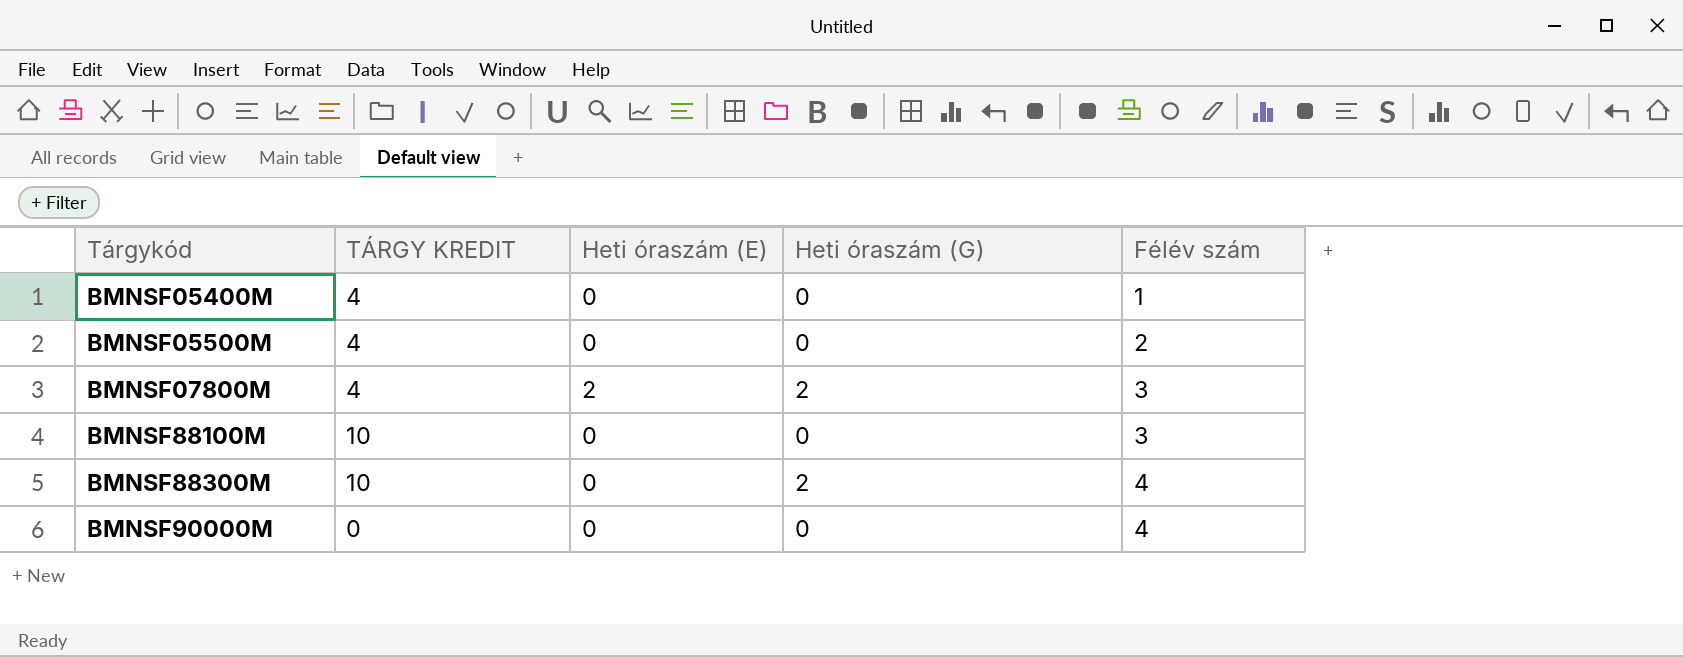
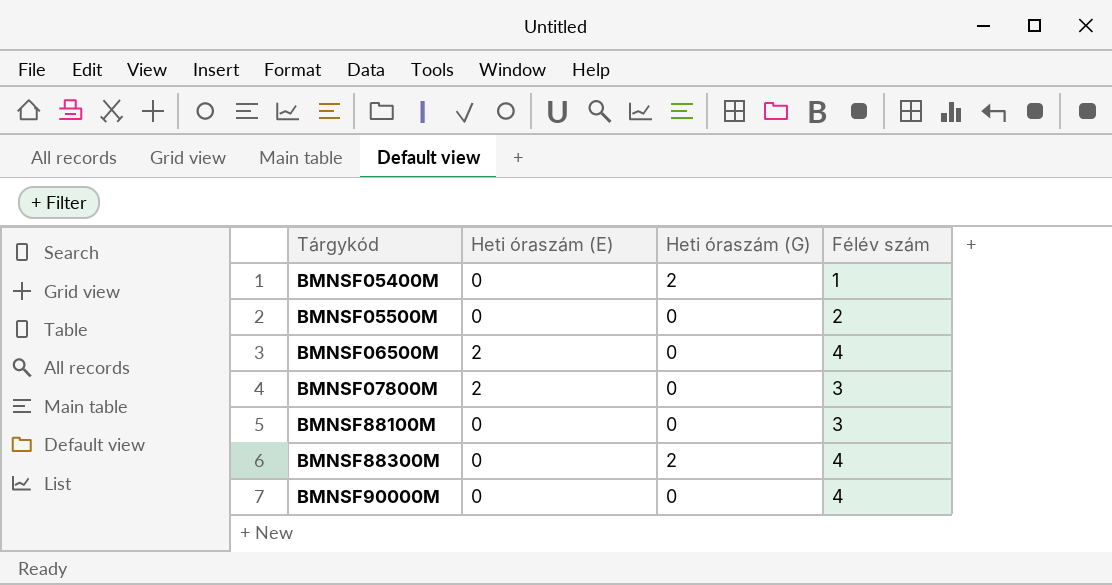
column TÁRGY KREDIT | position: 2 -> none
BMNSF05400M | Heti óraszám (G): 0 -> 2
row BMNSF06500M: none -> 2 | 0 | 4
BMNSF07800M | Heti óraszám (G): 2 -> 0

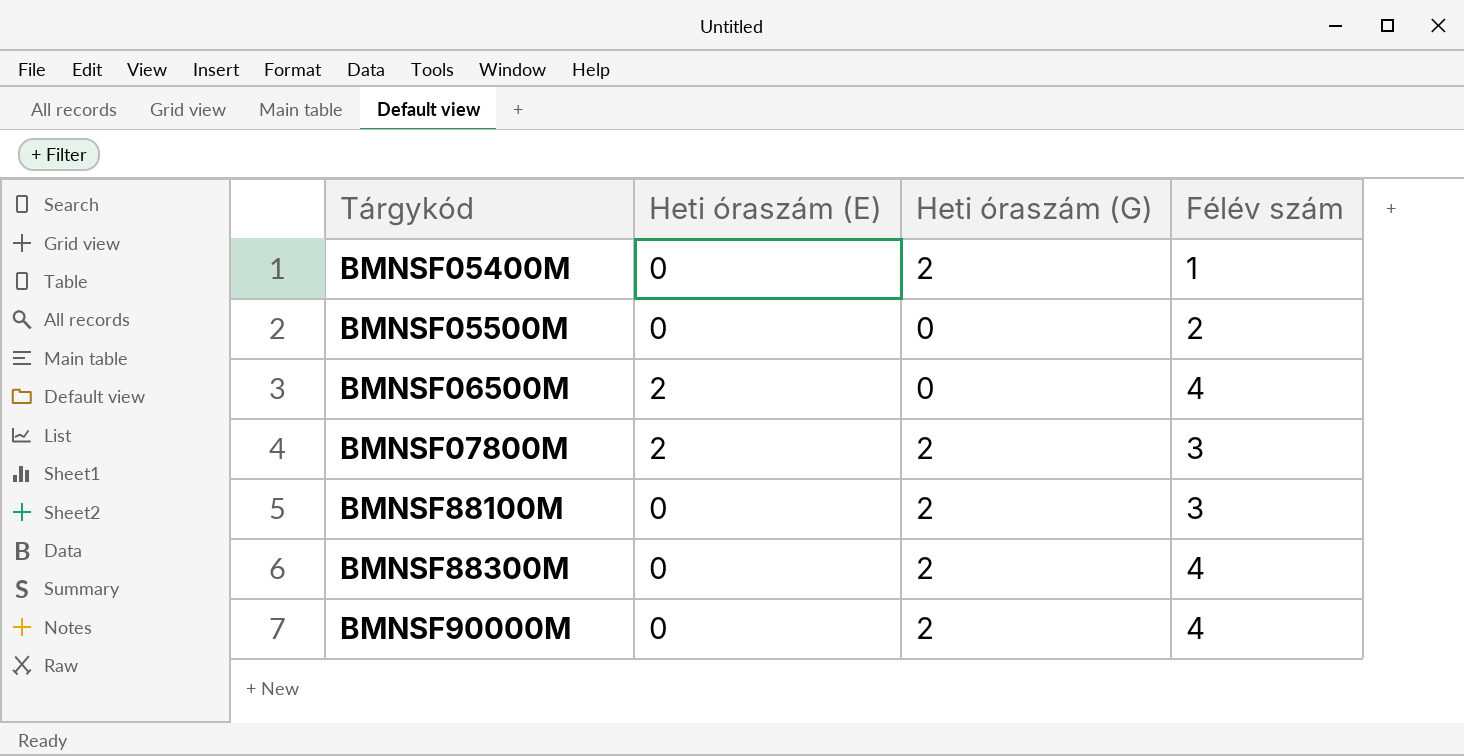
BMNSF07800M | Heti óraszám (G): 0 -> 2
BMNSF88100M | Heti óraszám (G): 0 -> 2
BMNSF90000M | Heti óraszám (G): 0 -> 2

